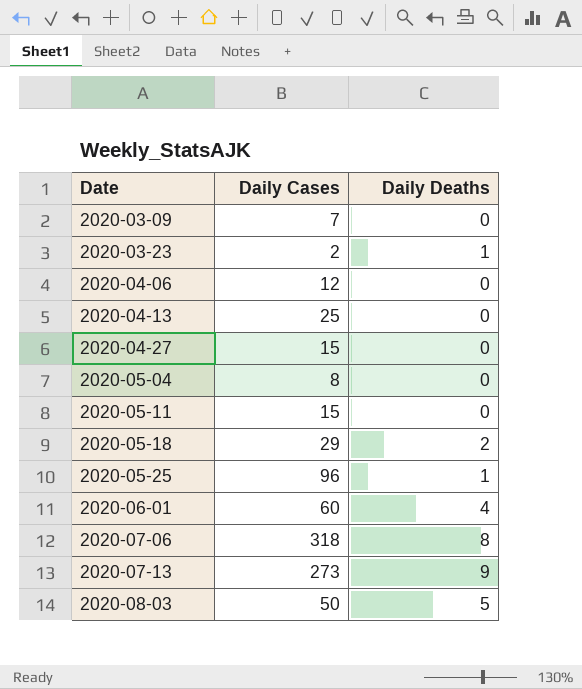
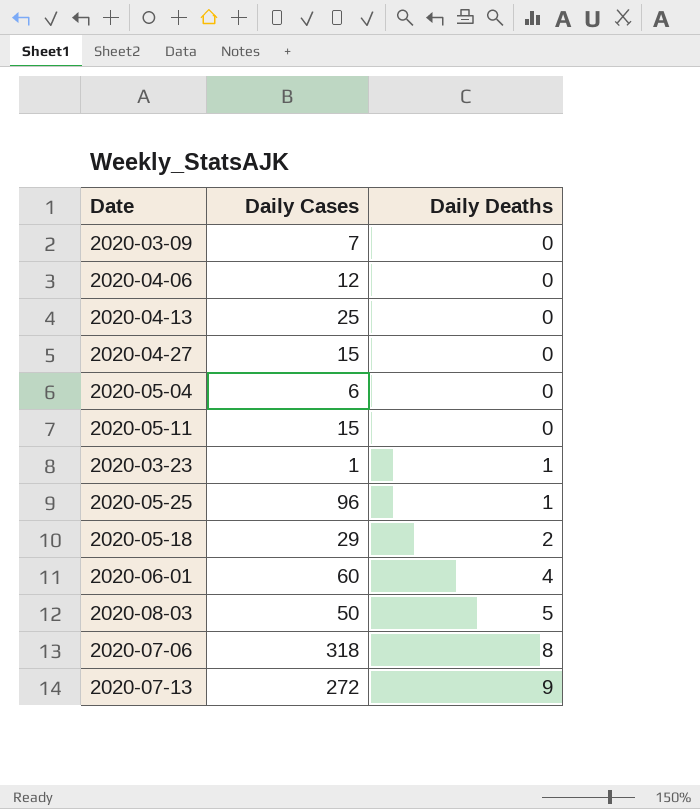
row order: Date ascending -> Daily Deaths ascending
2020-05-04 | Daily Cases: 8 -> 6
2020-03-23 | Daily Cases: 2 -> 1
2020-07-13 | Daily Cases: 273 -> 272

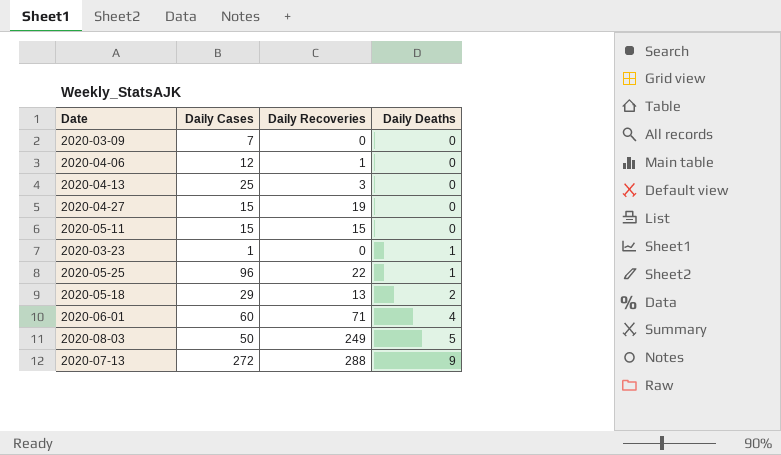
column Daily Recoveries | position: none -> 3
row 2020-05-04: 6 | 0 -> none
row 2020-07-06: 318 | 8 -> none

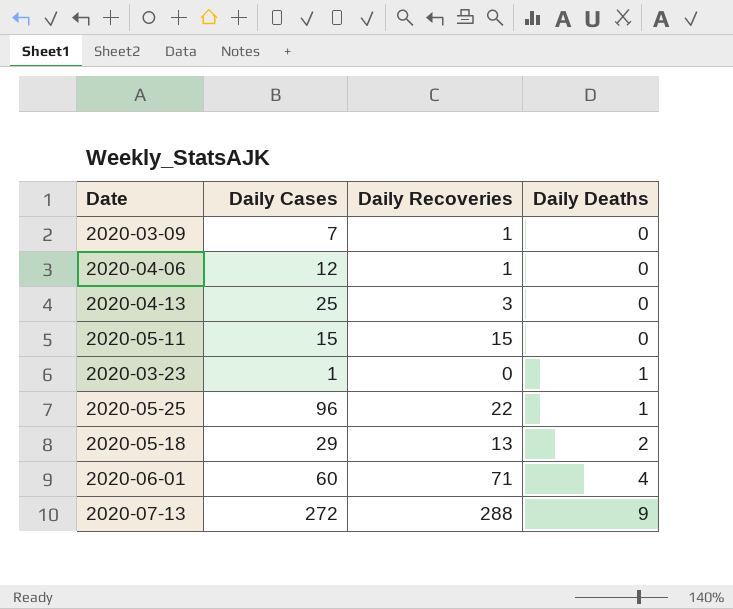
row 2020-04-27: 15 | 19 | 0 -> none
row 2020-08-03: 50 | 249 | 5 -> none
2020-03-09 | Daily Recoveries: 0 -> 1

